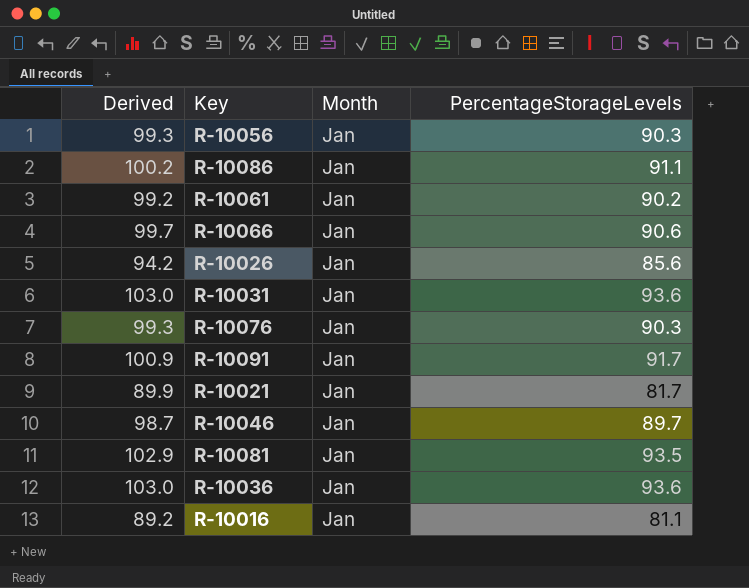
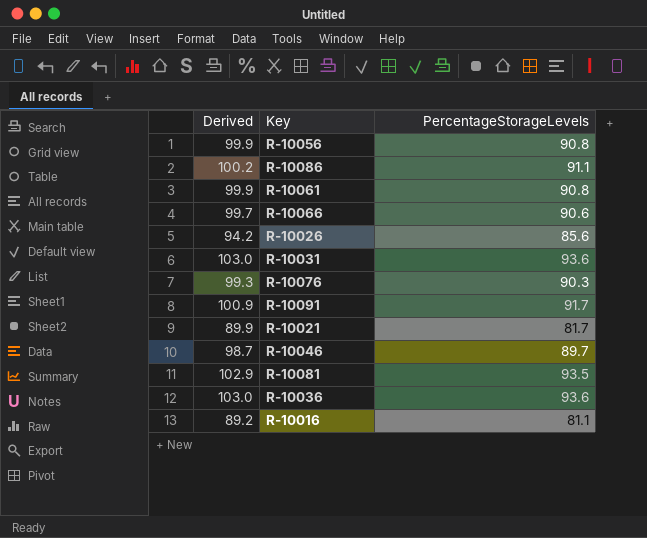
column Month | position: 3 -> none
R-10056 | Derived: 99.3 -> 99.9
R-10056 | PercentageStorageLevels: 90.3 -> 90.8
R-10061 | Derived: 99.2 -> 99.9
R-10061 | PercentageStorageLevels: 90.2 -> 90.8

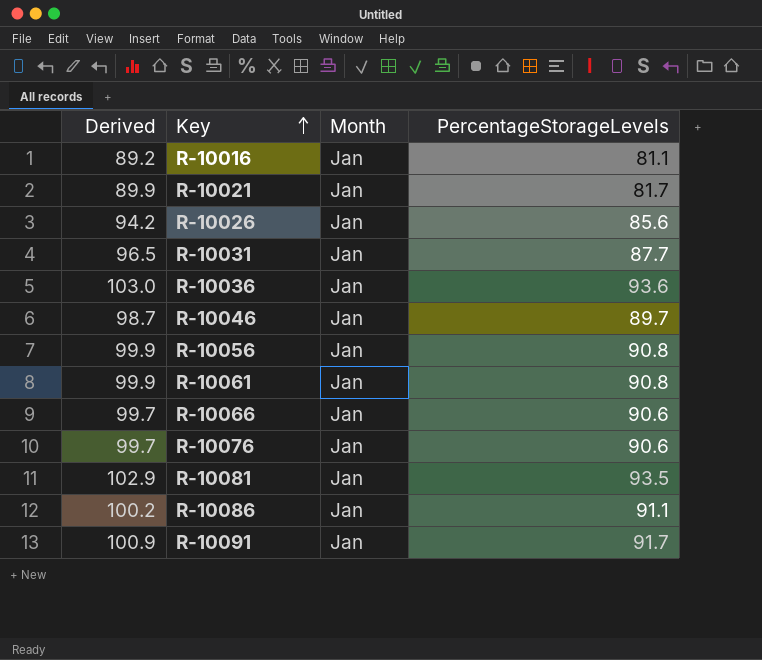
row order: none -> Key ascending
column Month | position: none -> 3
R-10031 | Derived: 103.0 -> 96.5
R-10031 | PercentageStorageLevels: 93.6 -> 87.7
R-10076 | Derived: 99.3 -> 99.7
R-10076 | PercentageStorageLevels: 90.3 -> 90.6

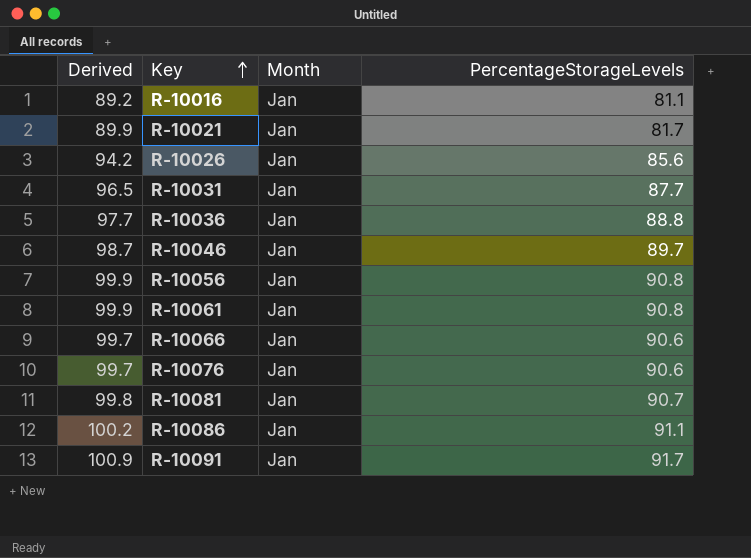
R-10036 | Derived: 103.0 -> 97.7
R-10036 | PercentageStorageLevels: 93.6 -> 88.8
R-10081 | Derived: 102.9 -> 99.8
R-10081 | PercentageStorageLevels: 93.5 -> 90.7

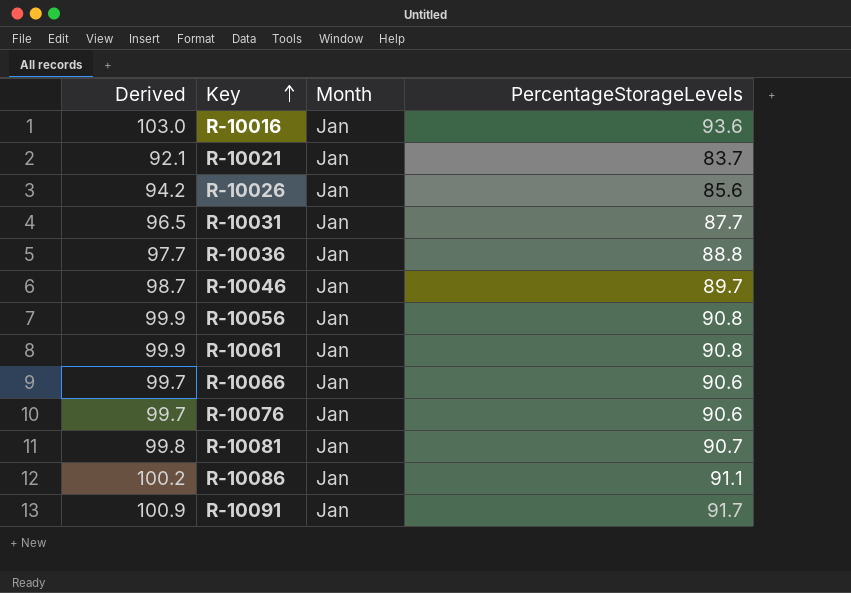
R-10016 | Derived: 89.2 -> 103.0
R-10016 | PercentageStorageLevels: 81.1 -> 93.6
R-10021 | Derived: 89.9 -> 92.1
R-10021 | PercentageStorageLevels: 81.7 -> 83.7

